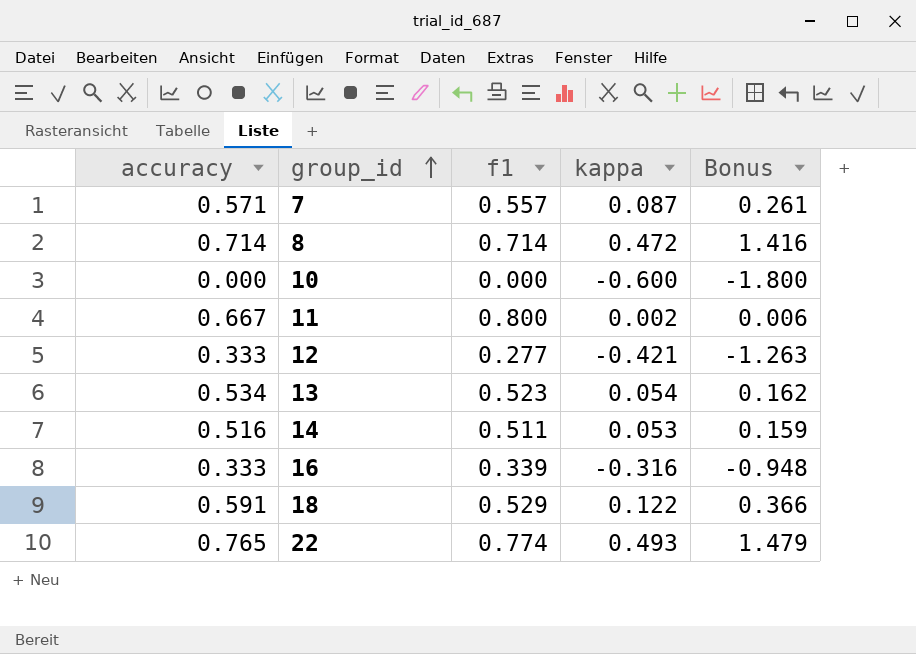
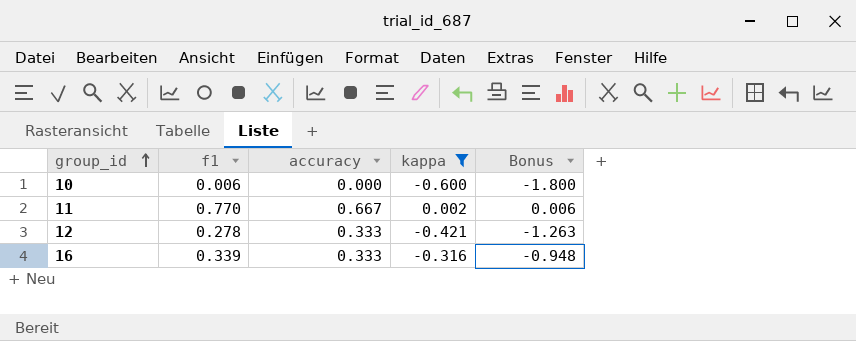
filter: none -> kappa <= 0.002
column accuracy | position: 1 -> 3
10 | f1: 0.000 -> 0.006
11 | f1: 0.800 -> 0.770
12 | f1: 0.277 -> 0.278

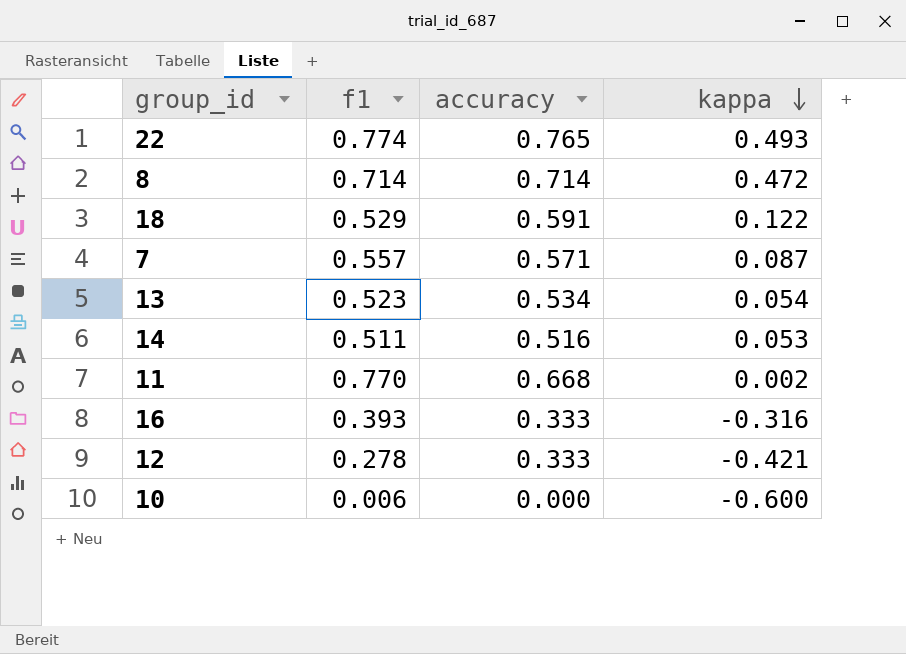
filter: kappa <= 0.002 -> none
row order: group_id ascending -> kappa descending
column Bonus | formula: [kappa] * 3 -> none
11 | accuracy: 0.667 -> 0.668
16 | f1: 0.339 -> 0.393

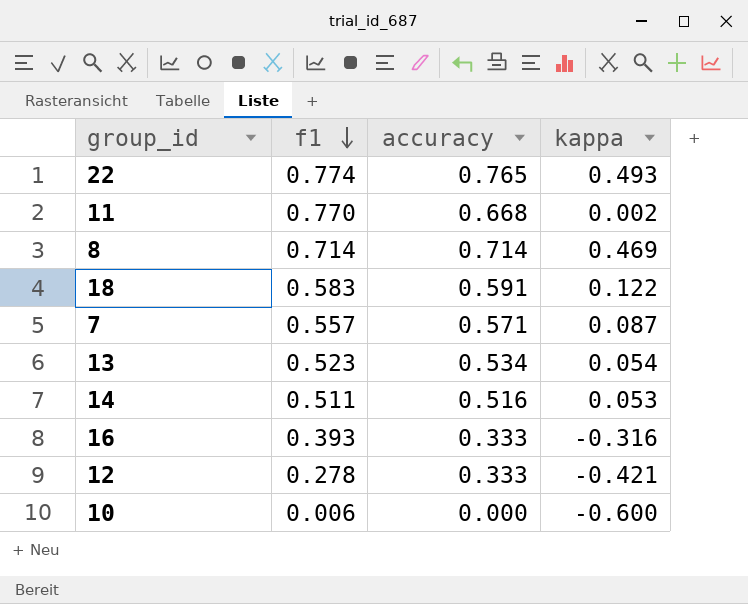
row order: kappa descending -> f1 descending
8 | kappa: 0.472 -> 0.469
18 | f1: 0.529 -> 0.583

